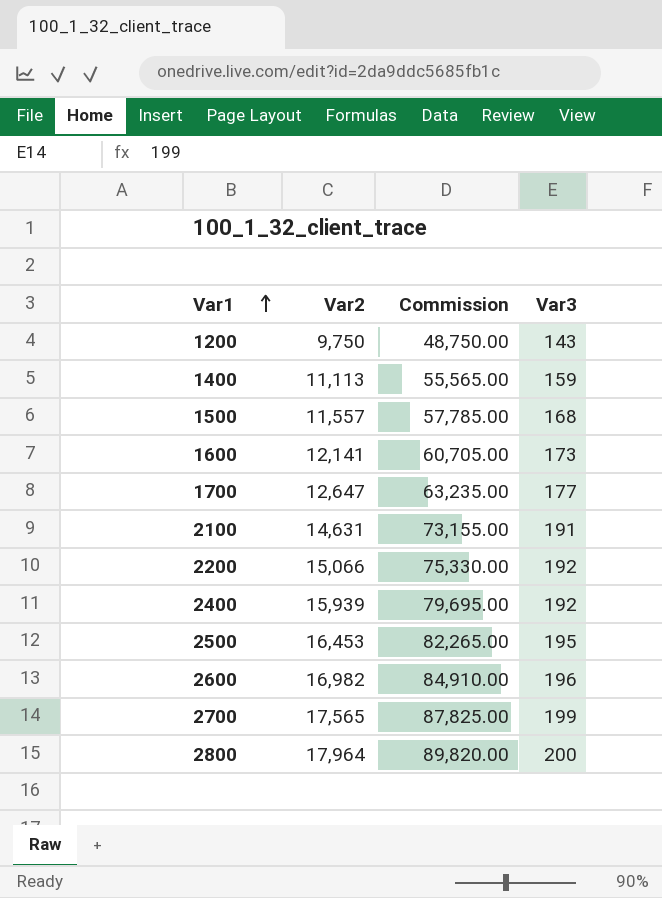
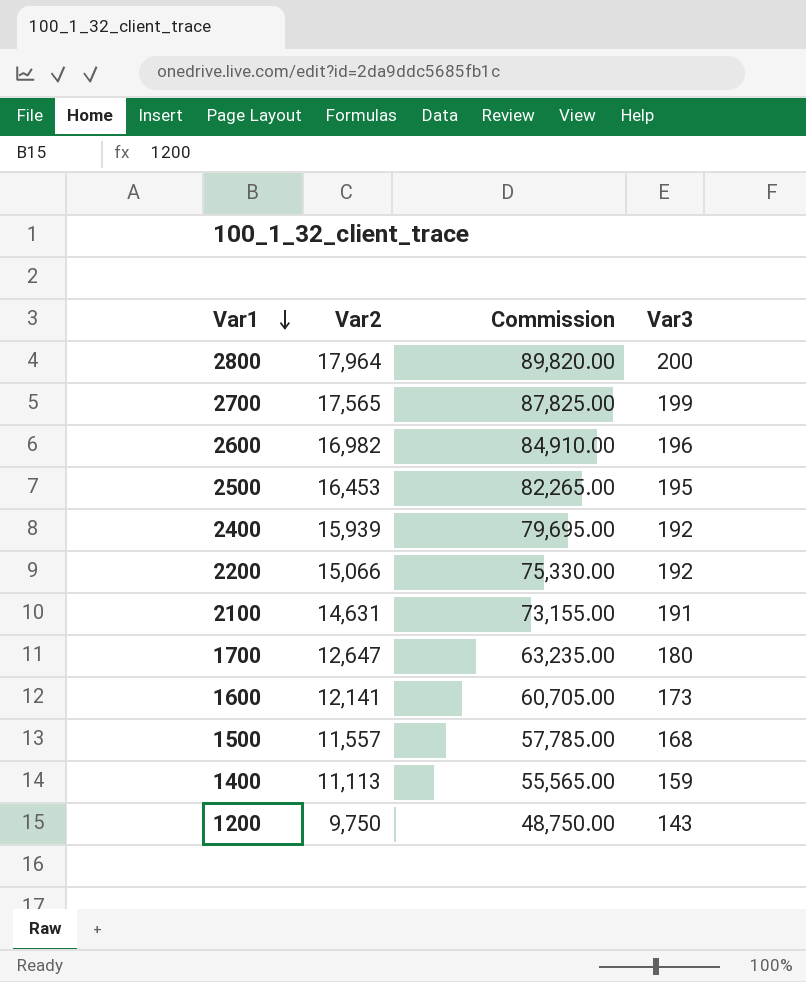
row order: Var1 ascending -> Var1 descending
1700 | Var3: 177 -> 180

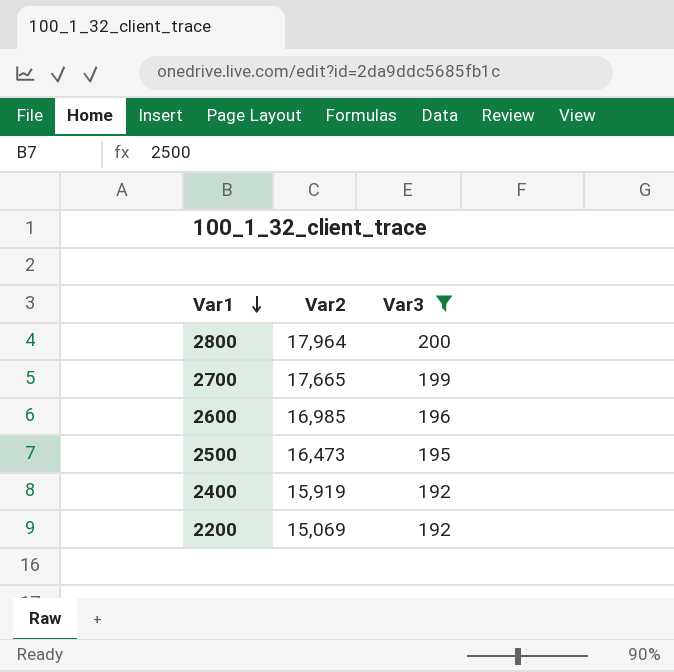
filter: none -> Var3 >= 192
column Commission | formula: [Var2] * 5 -> none
2700 | Var2: 17,565 -> 17,665
2600 | Var2: 16,982 -> 16,985
2500 | Var2: 16,453 -> 16,473
2400 | Var2: 15,939 -> 15,919
2200 | Var2: 15,066 -> 15,069

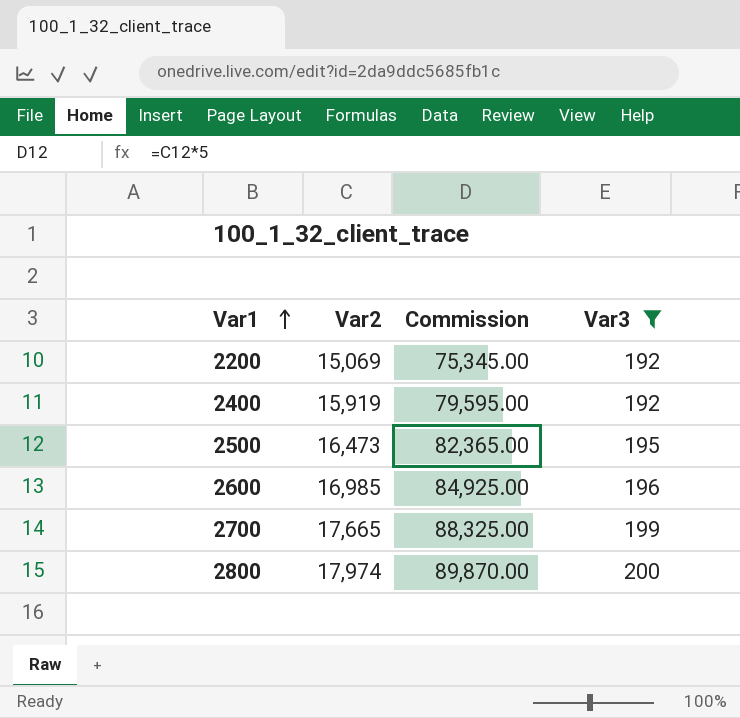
row order: Var1 descending -> Var1 ascending
column Commission | formula: none -> [Var2] * 5
2800 | Var2: 17,964 -> 17,974

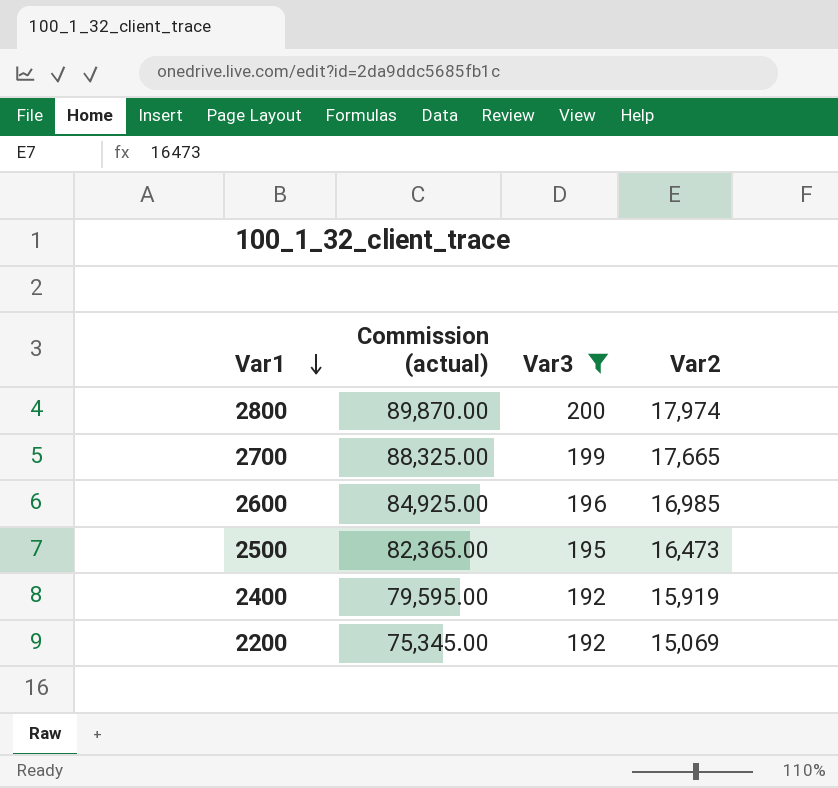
row order: Var1 ascending -> Var1 descending
column name: Commission -> Commission (actual)
column Var2 | position: 2 -> 4

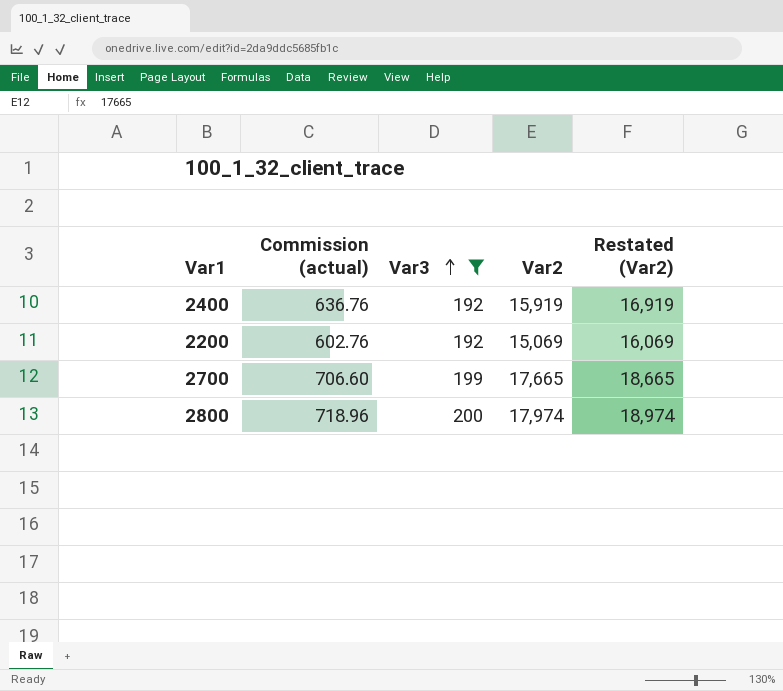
row order: Var1 descending -> Var3 ascending
column Commission (actual) | formula: [Var2] * 5 -> [Var2] * 0.04
column Restated (Var2) | formula: none -> [Var2] + 1000
row 2600: 84,925.00 | 196 | 16,985 -> none
row 2500: 82,365.00 | 195 | 16,473 -> none

